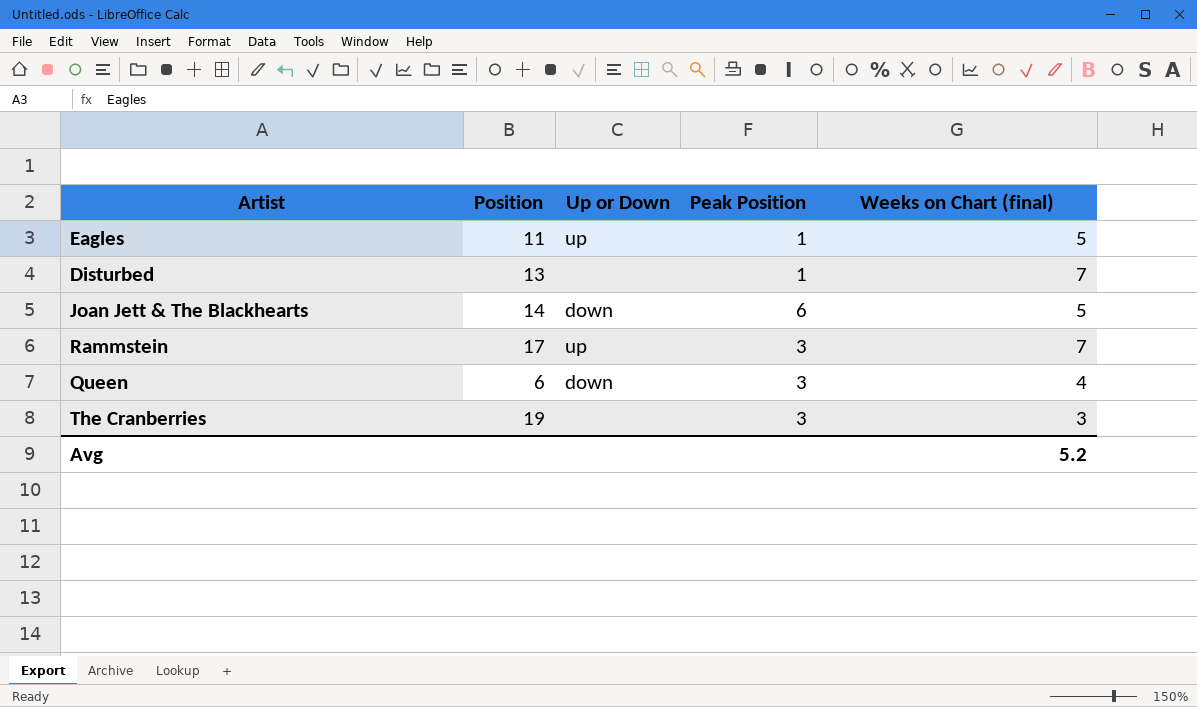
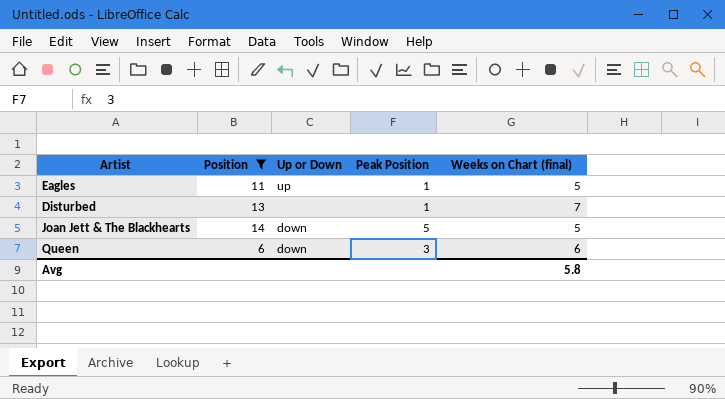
filter: none -> Position <= 14
Joan Jett & The Blackhearts | Peak Position: 6 -> 5
Queen | Weeks on Chart (final): 4 -> 6
Avg | Weeks on Chart (final): 5.2 -> 5.8

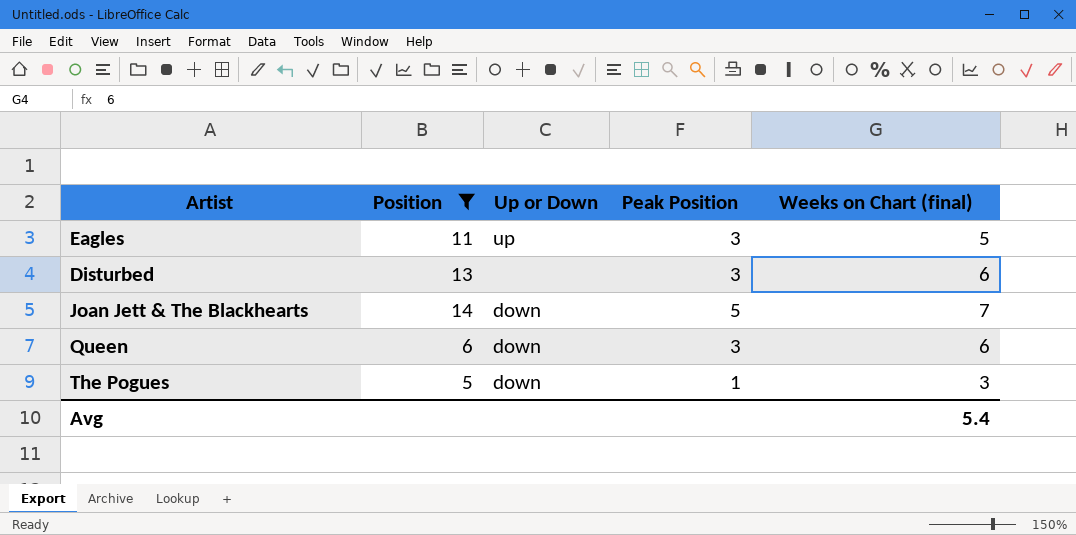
Eagles | Peak Position: 1 -> 3
Disturbed | Peak Position: 1 -> 3
Disturbed | Weeks on Chart (final): 7 -> 6
Joan Jett & The Blackhearts | Weeks on Chart (final): 5 -> 7
row The Pogues: none -> 5 | down | 1 | 3
Avg | Weeks on Chart (final): 5.8 -> 5.4

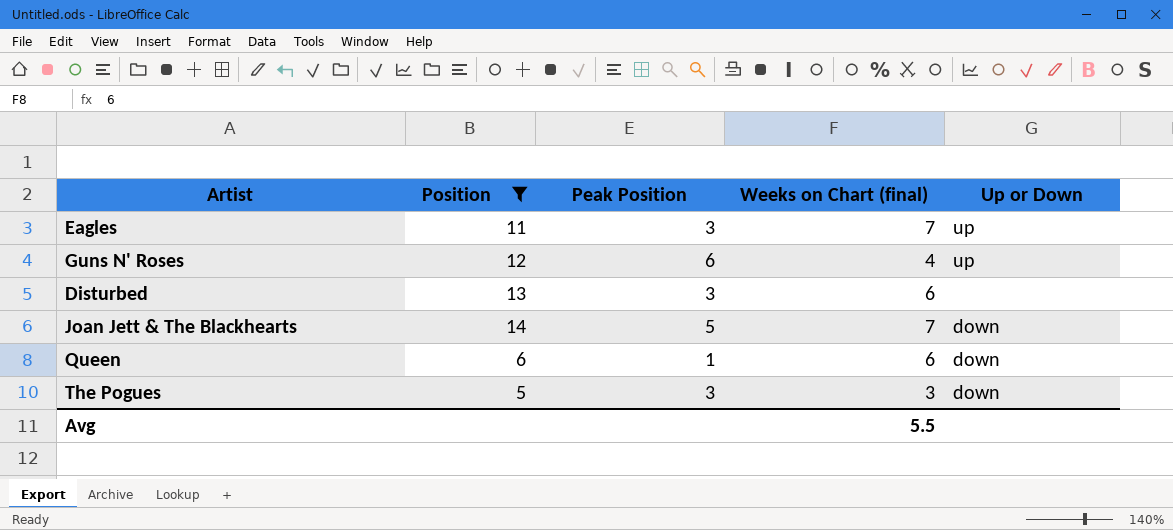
column Up or Down | position: 3 -> 5
Eagles | Weeks on Chart (final): 5 -> 7
row Guns N' Roses: none -> 12 | 6 | 4 | up
Queen | Peak Position: 3 -> 1
The Pogues | Peak Position: 1 -> 3
Avg | Weeks on Chart (final): 5.4 -> 5.5

